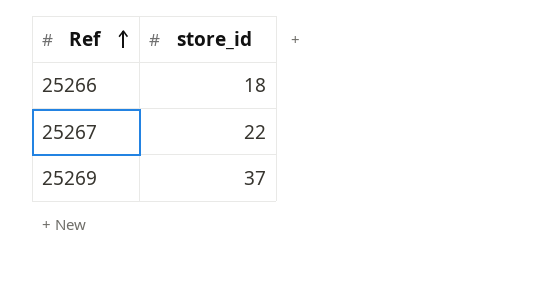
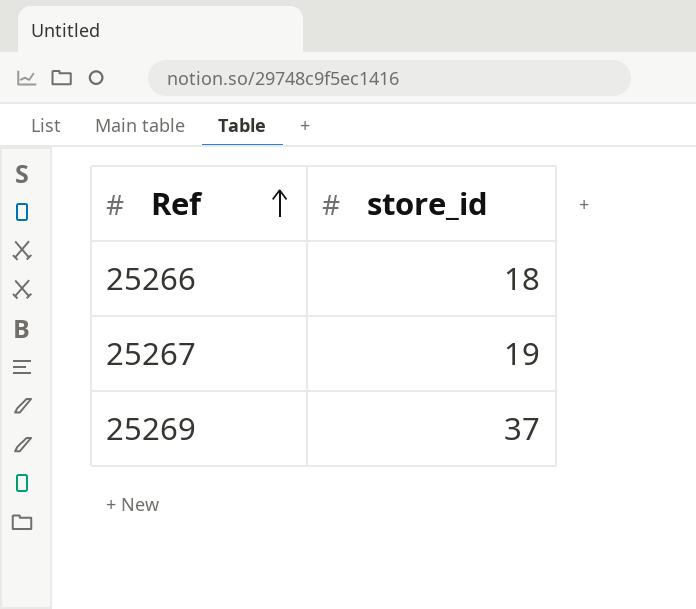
25267 | store_id: 22 -> 19

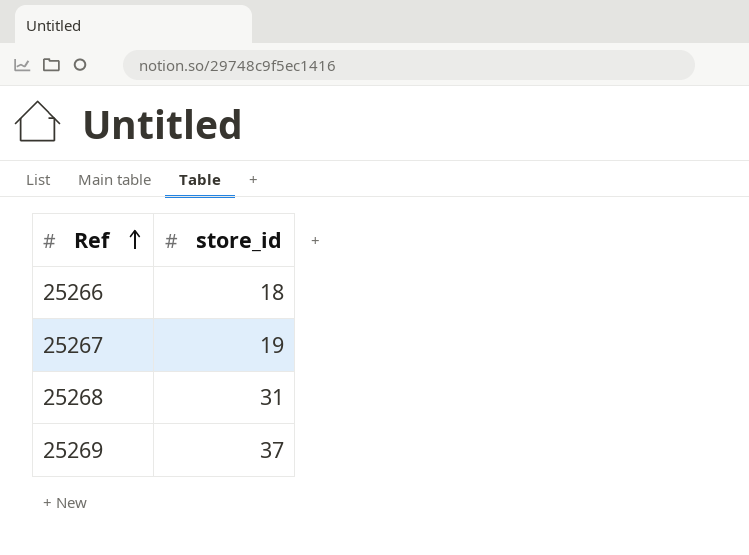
row 25268: none -> 31

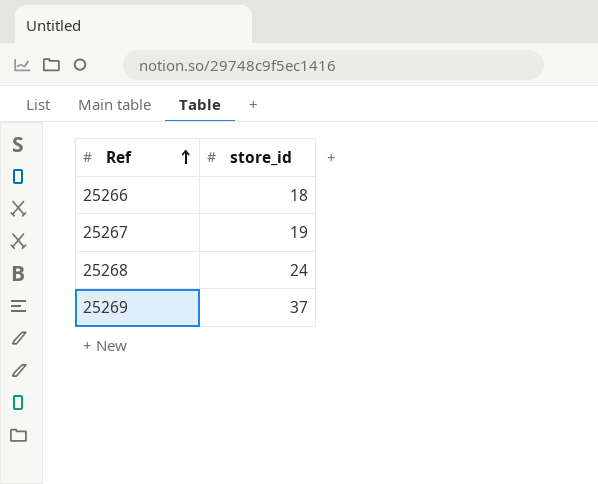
25268 | store_id: 31 -> 24

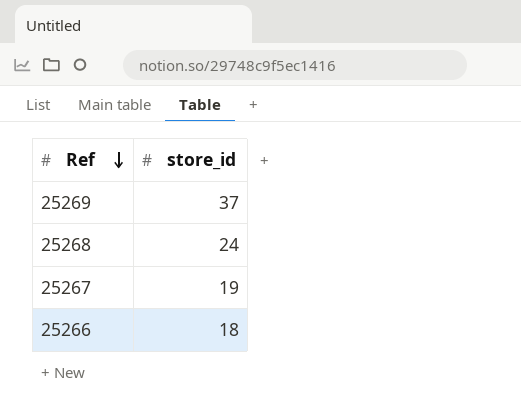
row order: Ref ascending -> Ref descending

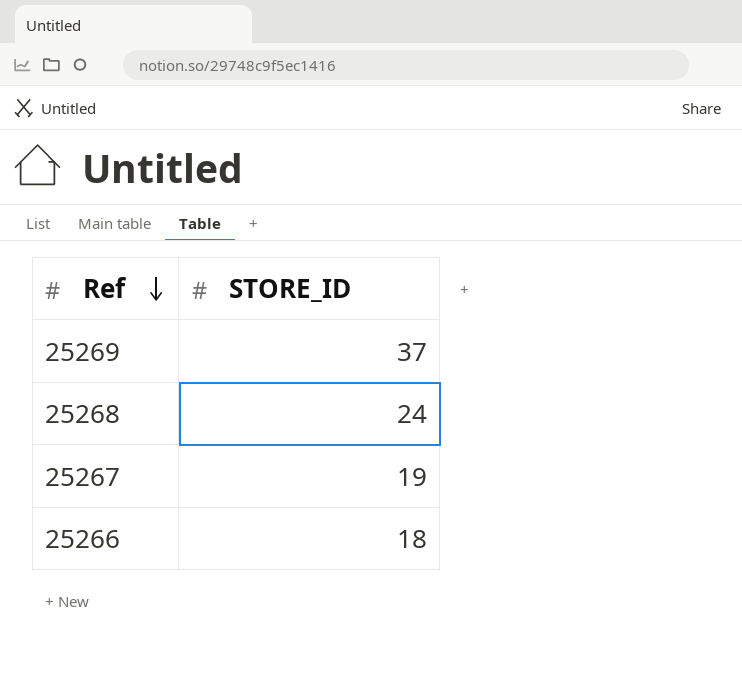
column name: store_id -> STORE_ID

